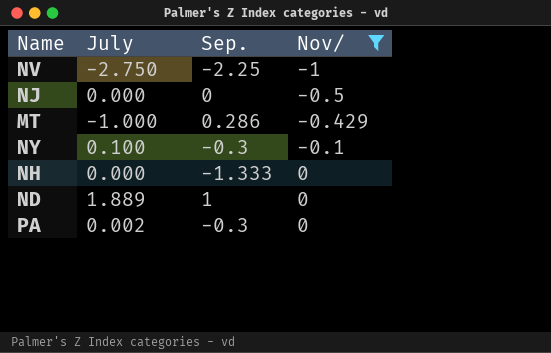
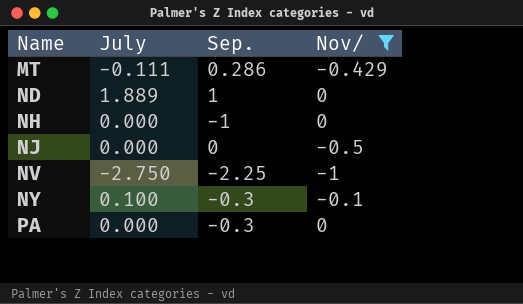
row order: Nov/ ascending -> Name ascending
MT | July: -1.000 -> -0.111
NH | Sep.: -1.333 -> -1
PA | July: 0.002 -> 0.000

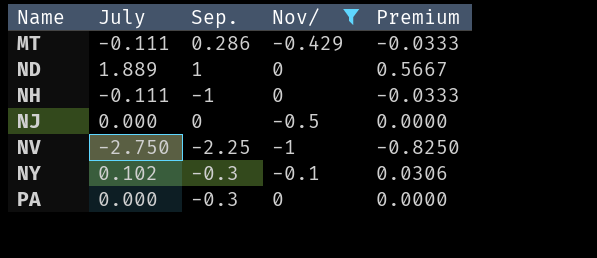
column Premium | formula: none -> [July] * 0.3
NH | July: 0.000 -> -0.111
NY | July: 0.100 -> 0.102

